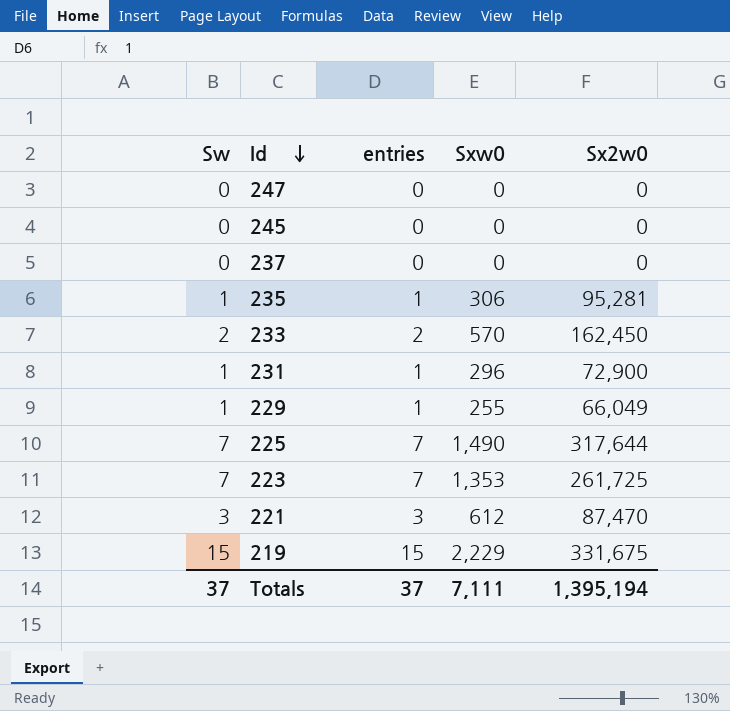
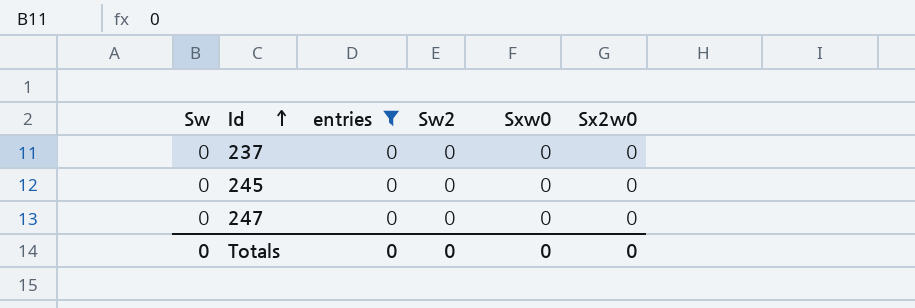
filter: none -> entries = 0
row order: Id descending -> Id ascending
column Sw2 | position: none -> 4
Totals | Sw: 37 -> 0
Totals | entries: 37 -> 0
Totals | Sxw0: 7,111 -> 0
Totals | Sx2w0: 1,395,194 -> 0

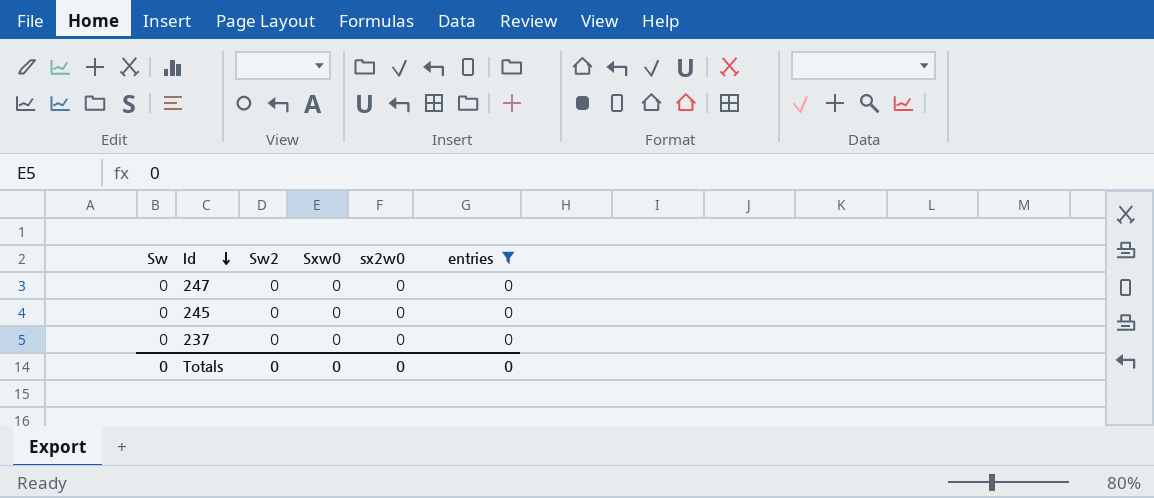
row order: Id ascending -> Id descending
column name: Sx2w0 -> sx2w0
column entries | position: 3 -> 6

